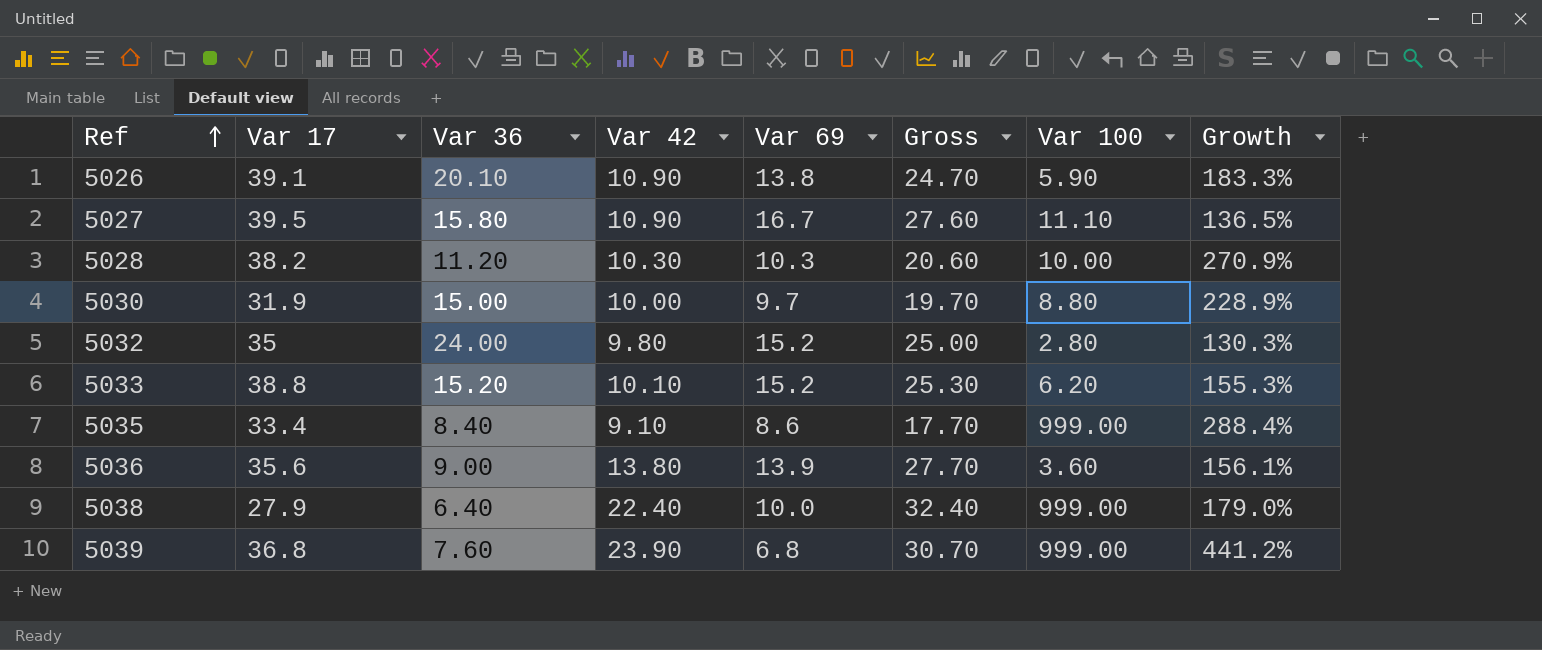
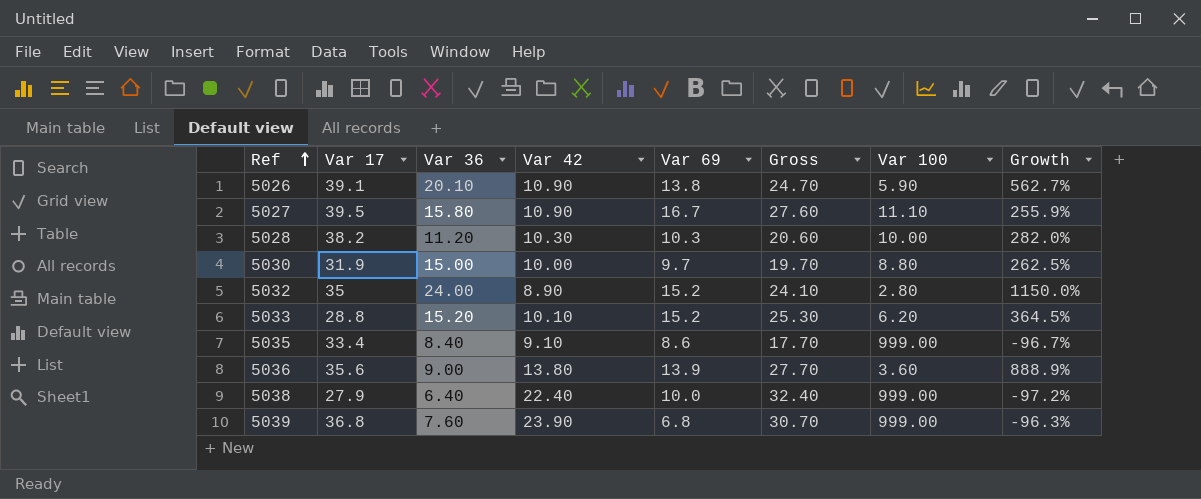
column Growth | formula: ([Var 17] - [Var 69]) / [Var 69] -> ([Var 17] - [Var 100]) / [Var 100]
5032 | Var 42: 9.80 -> 8.90
5032 | Gross: 25.00 -> 24.10
5033 | Var 17: 38.8 -> 28.8

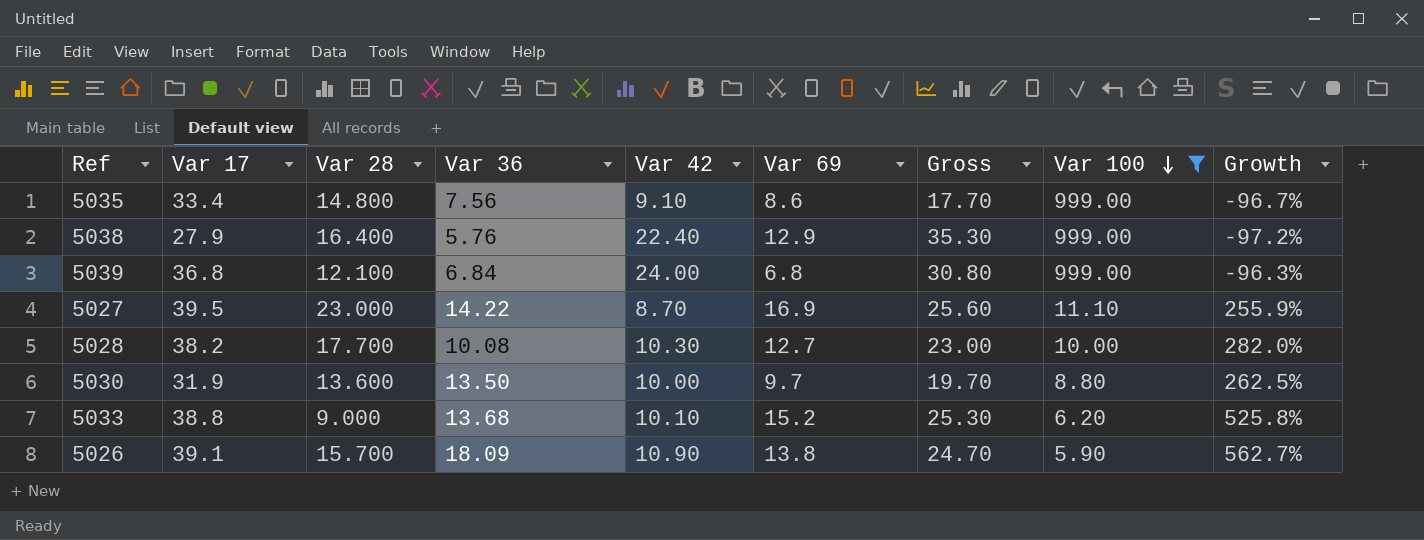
filter: none -> Var 100 >= 5.90
row order: Ref ascending -> Var 100 descending
column Var 28 | position: none -> 3
5035 | Var 36: 8.40 -> 7.56
5038 | Var 36: 6.40 -> 5.76
5038 | Var 69: 10.0 -> 12.9
5038 | Gross: 32.40 -> 35.30
5039 | Var 36: 7.60 -> 6.84
5039 | Var 42: 23.90 -> 24.00
5039 | Gross: 30.70 -> 30.80
5027 | Var 36: 15.80 -> 14.22
5027 | Var 42: 10.90 -> 8.70
5027 | Var 69: 16.7 -> 16.9
5027 | Gross: 27.60 -> 25.60
5028 | Var 36: 11.20 -> 10.08
5028 | Var 69: 10.3 -> 12.7
5028 | Gross: 20.60 -> 23.00
5030 | Var 36: 15.00 -> 13.50
5033 | Var 17: 28.8 -> 38.8
5033 | Var 36: 15.20 -> 13.68
5033 | Growth: 364.5% -> 525.8%
5026 | Var 36: 20.10 -> 18.09

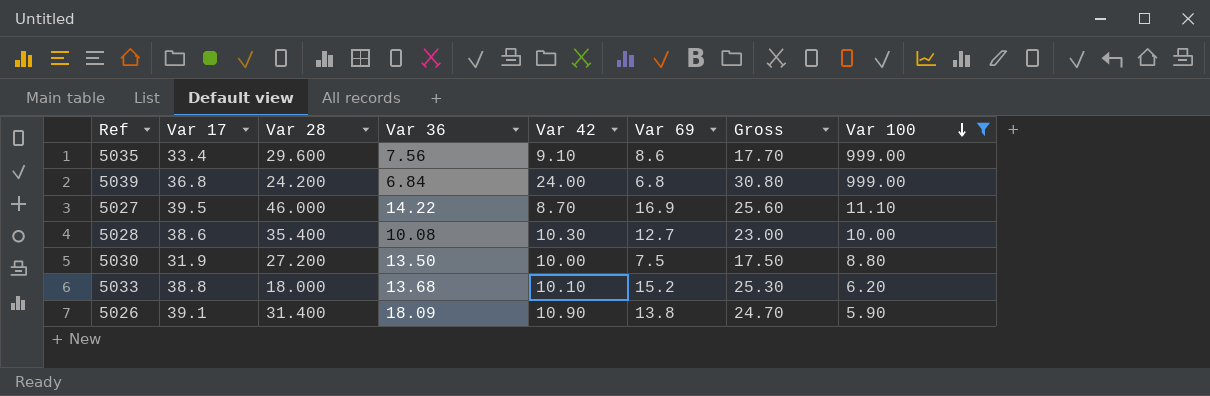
column Growth | formula: ([Var 17] - [Var 100]) / [Var 100] -> none
row 5038: 27.9 | 16.400 | 5.76 | 22.40 | 12.9 | 35.30 | 999.00 | -97.2% -> none
5035 | Var 28: 14.800 -> 29.600
5039 | Var 28: 12.100 -> 24.200
5027 | Var 28: 23.000 -> 46.000
5028 | Var 17: 38.2 -> 38.6
5028 | Var 28: 17.700 -> 35.400
5030 | Var 28: 13.600 -> 27.200
5030 | Var 69: 9.7 -> 7.5
5030 | Gross: 19.70 -> 17.50
5033 | Var 28: 9.000 -> 18.000
5026 | Var 28: 15.700 -> 31.400

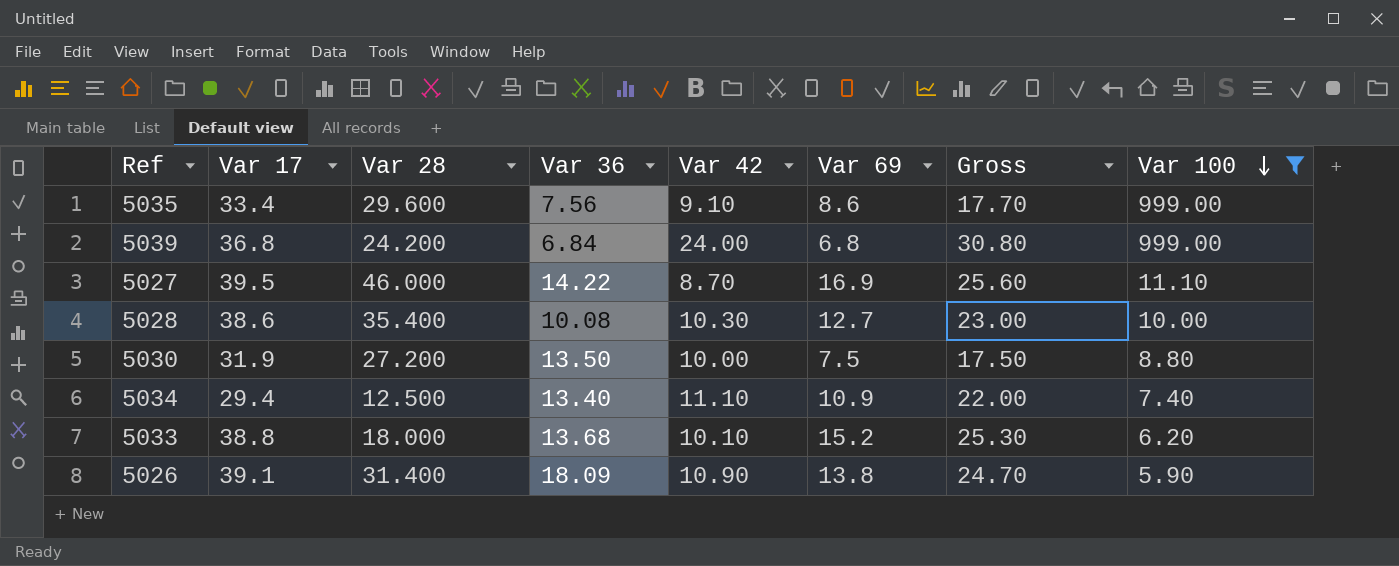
row 5034: none -> 29.4 | 12.500 | 13.40 | 11.10 | 10.9 | 22.00 | 7.40

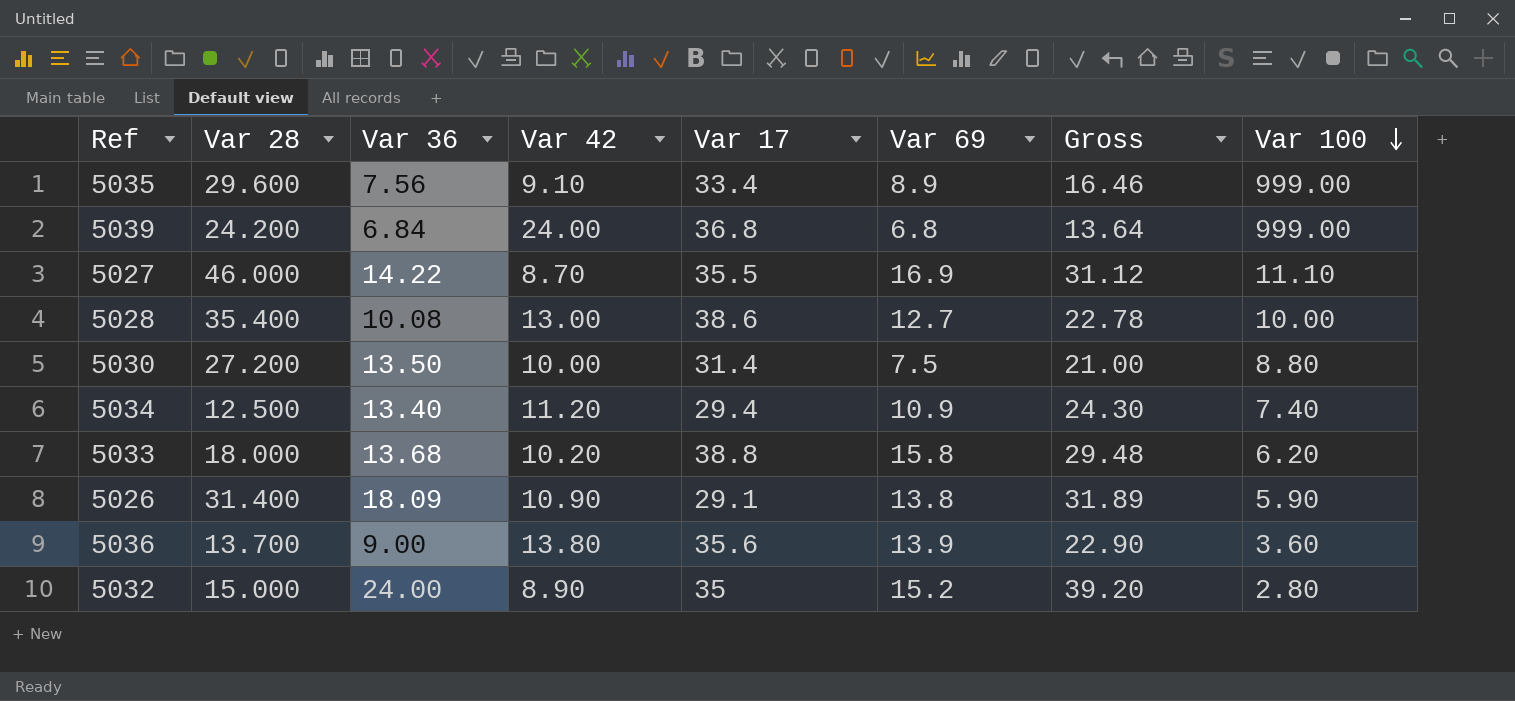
filter: Var 100 >= 5.90 -> none
column Var 17 | position: 2 -> 5
column Gross | formula: [Var 42] + [Var 69] -> [Var 36] + [Var 69]
5035 | Var 69: 8.6 -> 8.9
5027 | Var 17: 39.5 -> 35.5
5028 | Var 42: 10.30 -> 13.00
5030 | Var 17: 31.9 -> 31.4
5034 | Var 42: 11.10 -> 11.20
5033 | Var 42: 10.10 -> 10.20
5033 | Var 69: 15.2 -> 15.8
5026 | Var 17: 39.1 -> 29.1

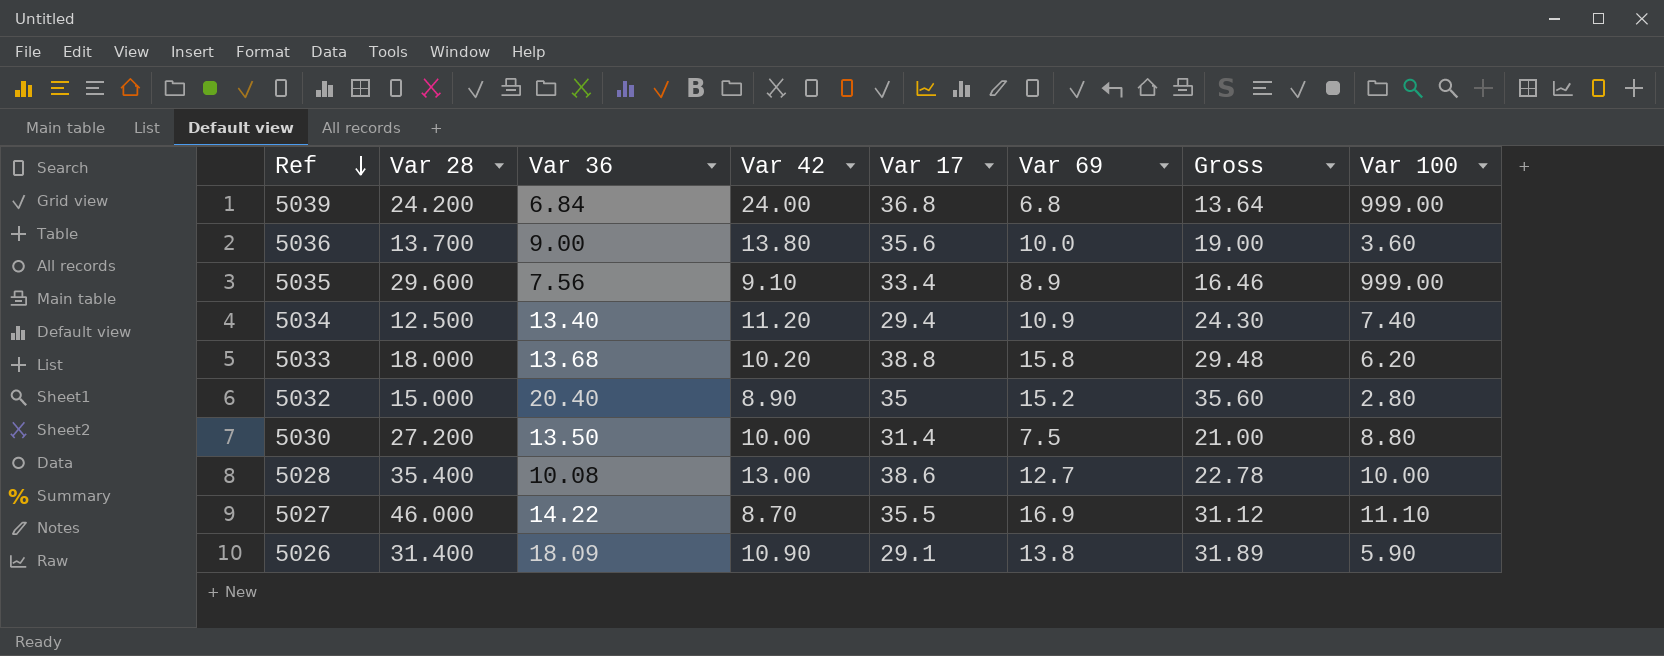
row order: Var 100 descending -> Ref descending
5036 | Var 69: 13.9 -> 10.0
5036 | Gross: 22.90 -> 19.00
5032 | Var 36: 24.00 -> 20.40
5032 | Gross: 39.20 -> 35.60

